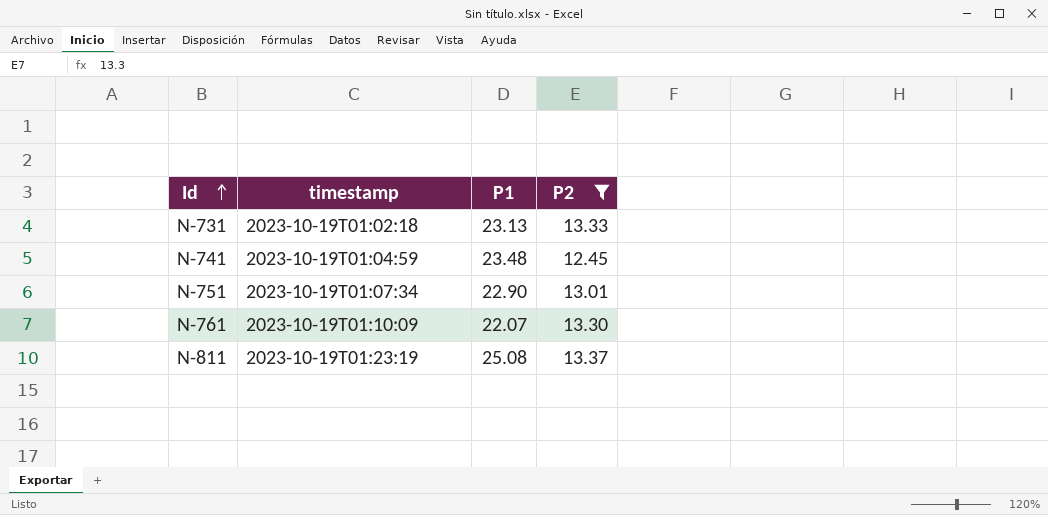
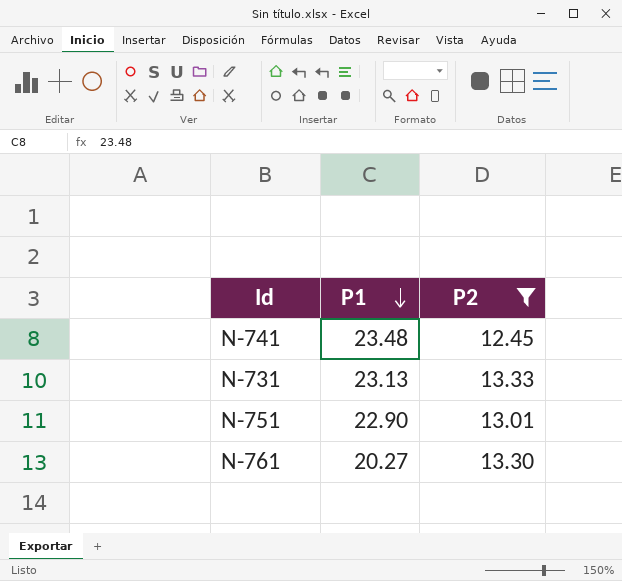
row order: Id ascending -> P1 descending
column timestamp | position: 2 -> none
row N-811: 2023-10-19T01:23:19 | 25.08 | 13.37 -> none
N-761 | P1: 22.07 -> 20.27

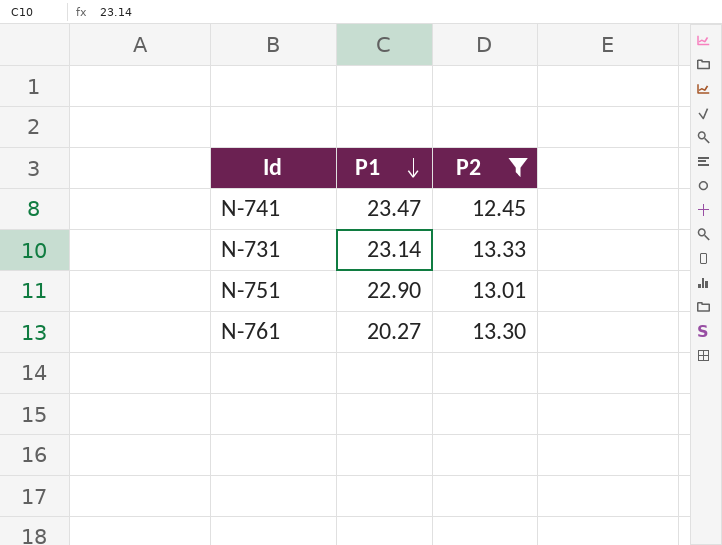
N-741 | P1: 23.48 -> 23.47
N-731 | P1: 23.13 -> 23.14

